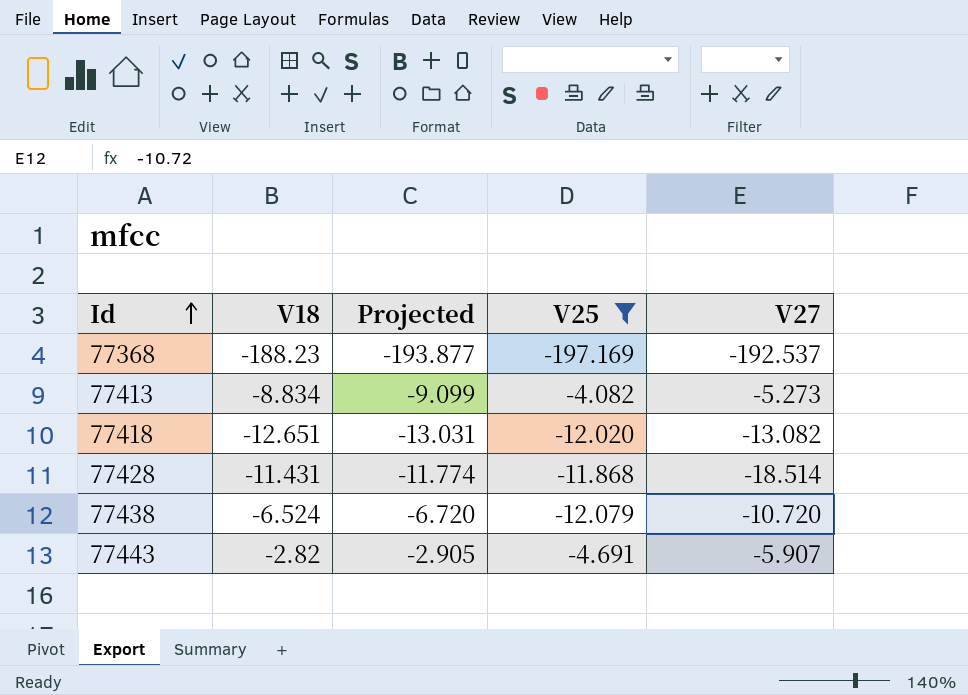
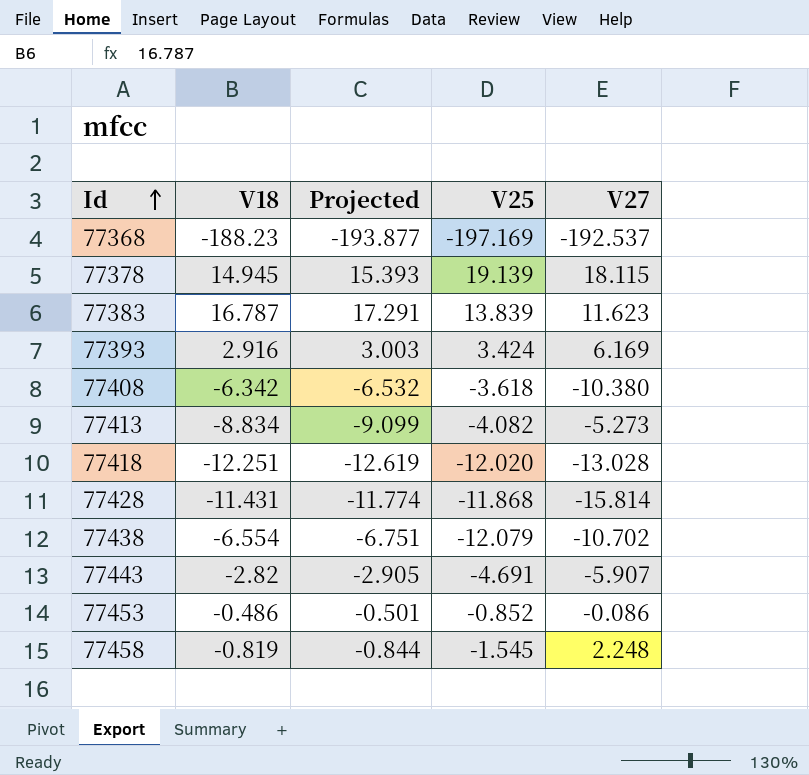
filter: V25 <= -4.082 -> none
77418 | V18: -12.651 -> -12.251
77418 | Projected: -13.031 -> -12.619
77418 | V27: -13.082 -> -13.028
77428 | V27: -18.514 -> -15.814
77438 | V18: -6.524 -> -6.554
77438 | Projected: -6.720 -> -6.751
77438 | V27: -10.720 -> -10.702

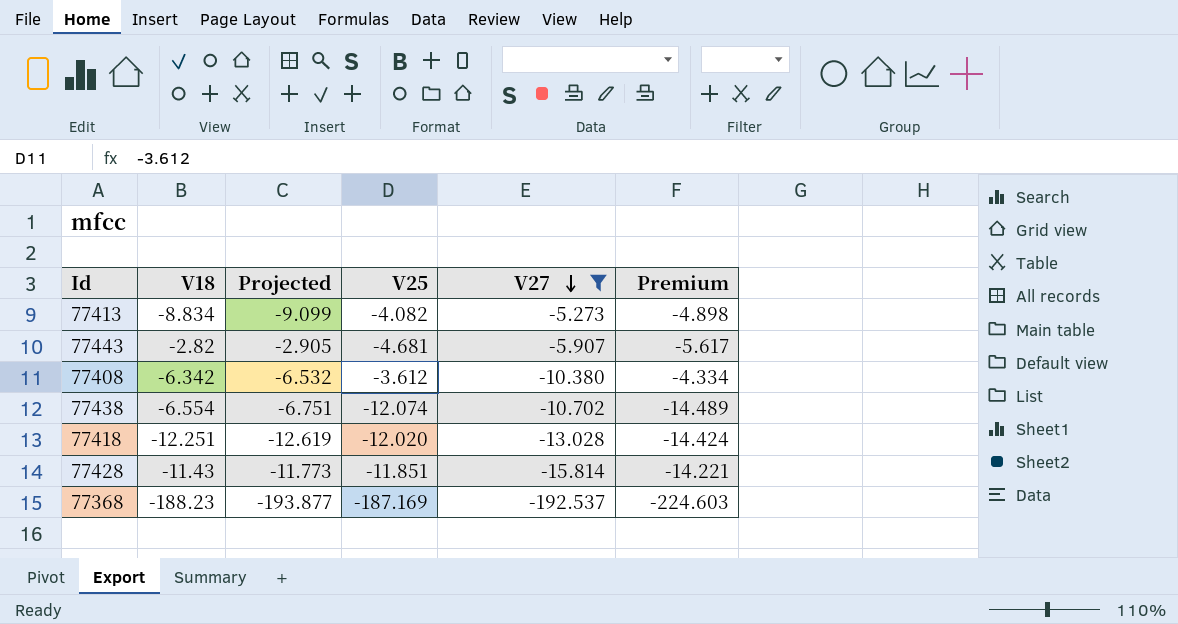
filter: none -> V27 <= -5.273
row order: Id ascending -> V27 descending
column Premium | formula: none -> [V25] * 1.2
77443 | V25: -4.691 -> -4.681
77408 | V25: -3.618 -> -3.612
77438 | V25: -12.079 -> -12.074
77428 | V18: -11.431 -> -11.43
77428 | Projected: -11.774 -> -11.773
77428 | V25: -11.868 -> -11.851
77368 | V25: -197.169 -> -187.169

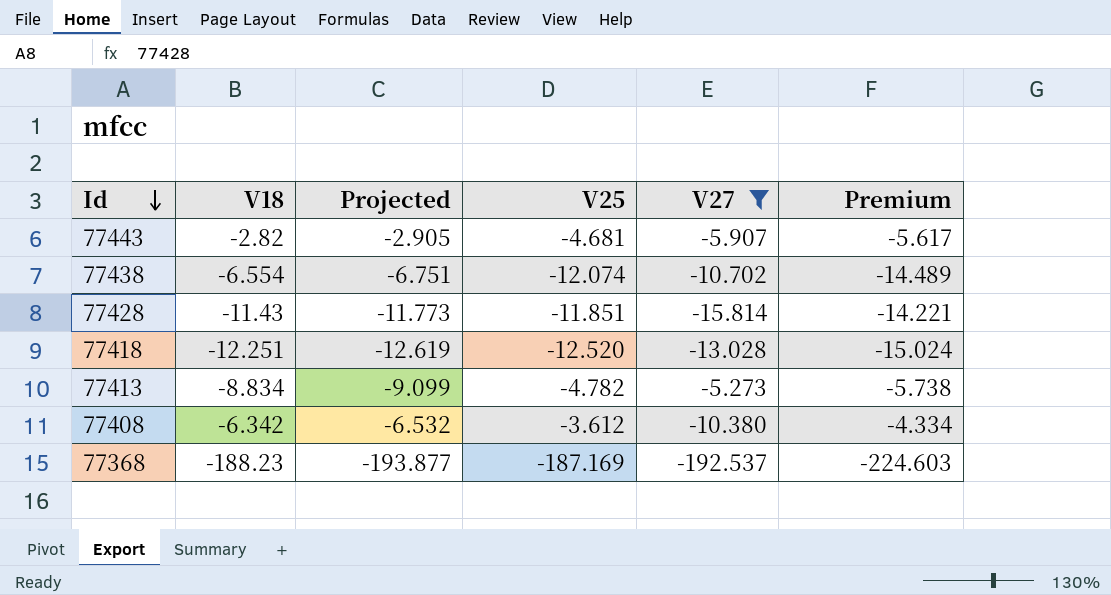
row order: V27 descending -> Id descending
77418 | V25: -12.020 -> -12.520
77418 | Premium: -14.424 -> -15.024
77413 | V25: -4.082 -> -4.782
77413 | Premium: -4.898 -> -5.738

